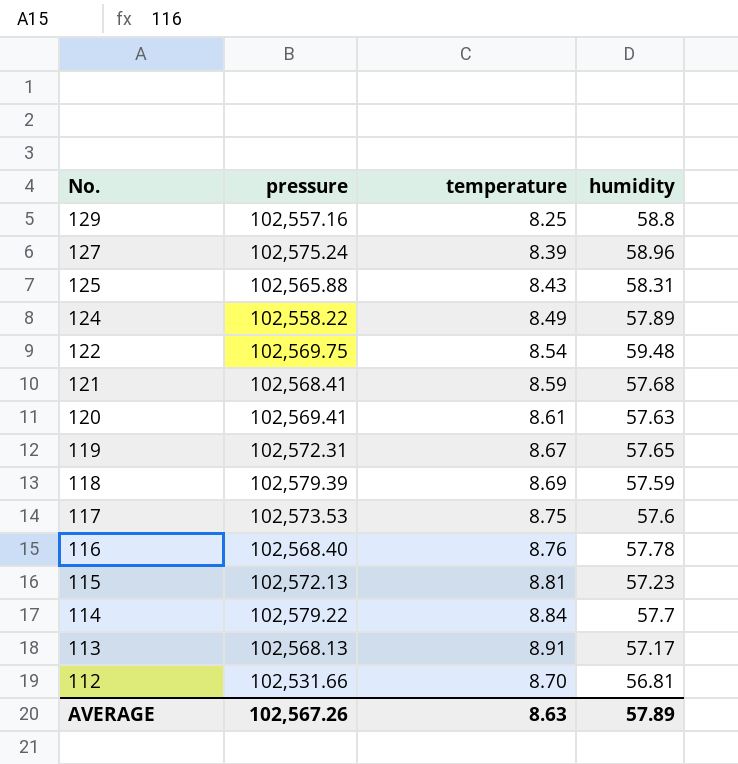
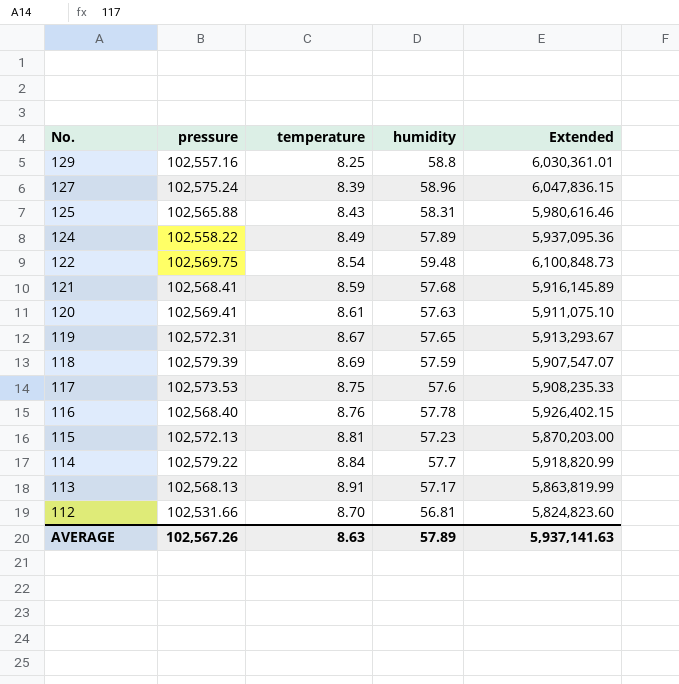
column Extended | formula: none -> [pressure] * [humidity]

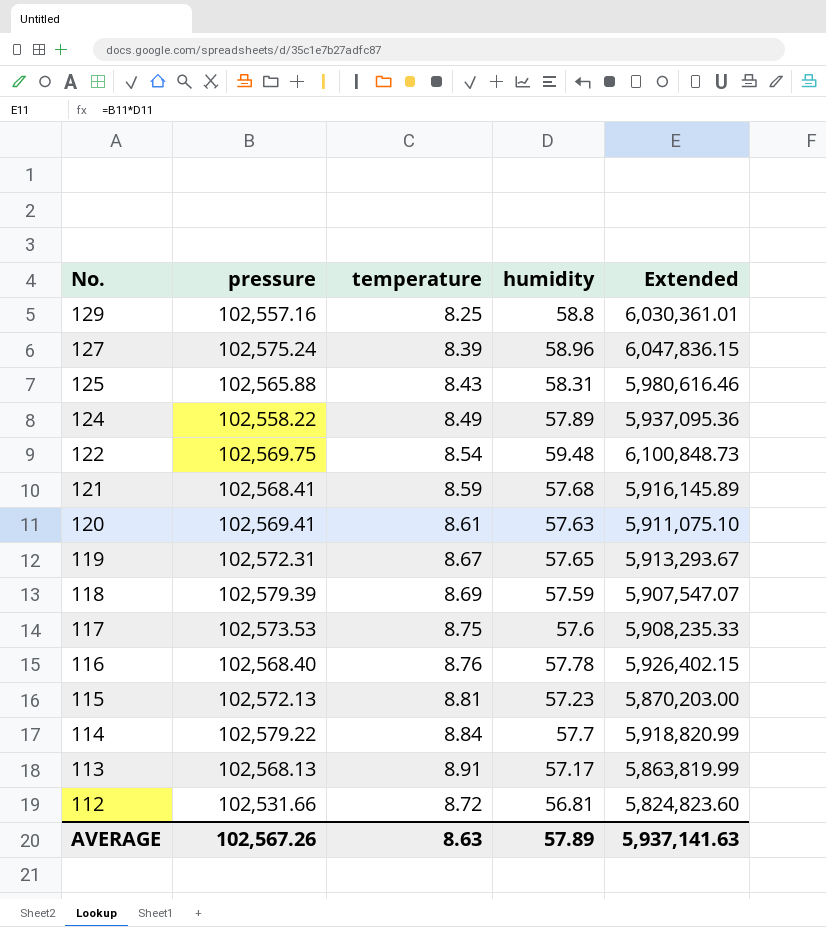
112 | temperature: 8.70 -> 8.72

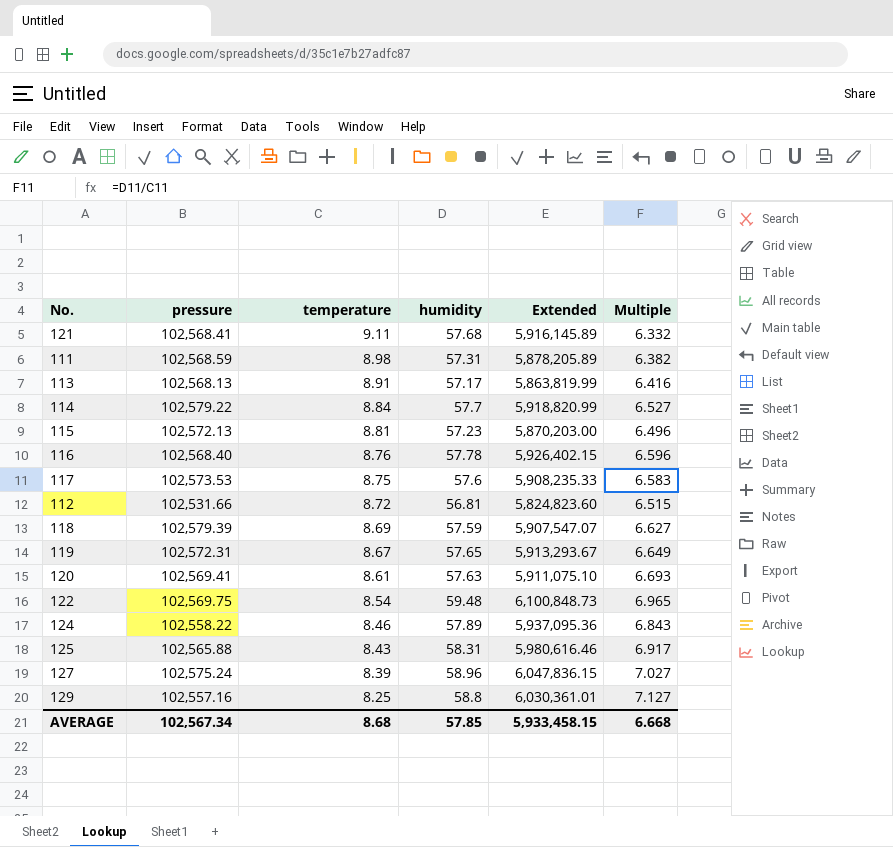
row order: No. descending -> temperature descending
column Multiple | formula: none -> [humidity] / [temperature]
121 | temperature: 8.59 -> 9.11
row 111: none -> 102,568.59 | 8.98 | 57.31 | 5,878,205.89 | 6.382
124 | temperature: 8.49 -> 8.46
AVERAGE | pressure: 102,567.26 -> 102,567.34
AVERAGE | temperature: 8.63 -> 8.68
AVERAGE | humidity: 57.89 -> 57.85
AVERAGE | Extended: 5,937,141.63 -> 5,933,458.15

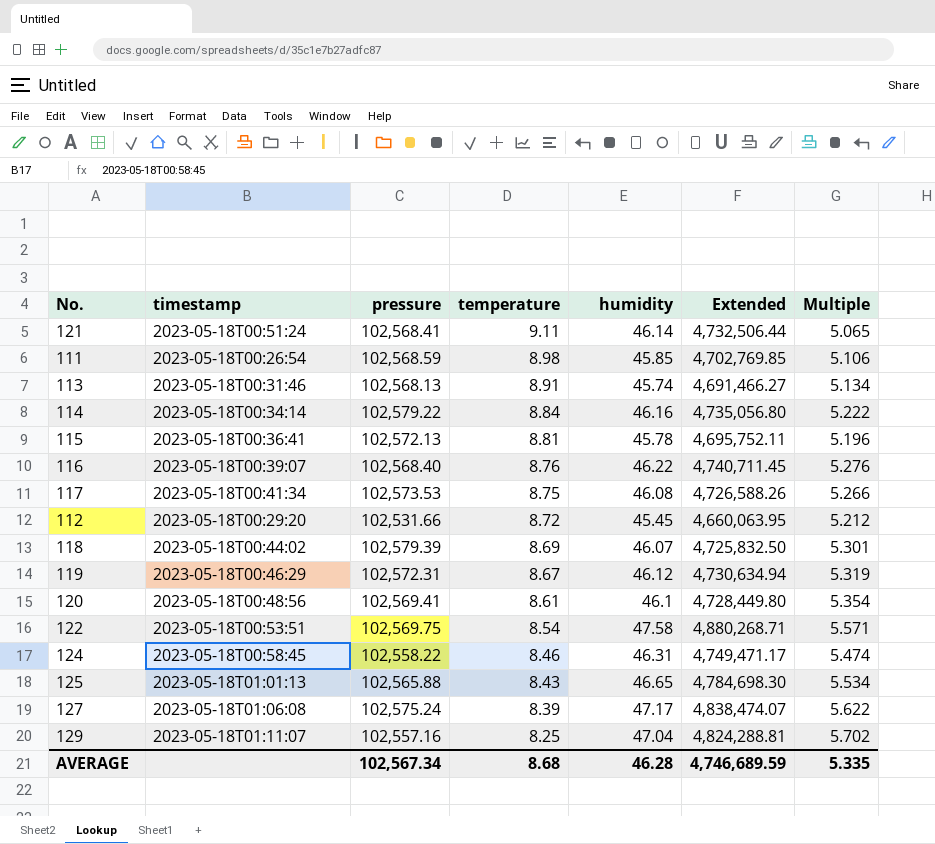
column timestamp | position: none -> 2
121 | humidity: 57.68 -> 46.14
121 | Extended: 5,916,145.89 -> 4,732,506.44
121 | Multiple: 6.332 -> 5.065
111 | humidity: 57.31 -> 45.85
111 | Extended: 5,878,205.89 -> 4,702,769.85
111 | Multiple: 6.382 -> 5.106
113 | humidity: 57.17 -> 45.74
113 | Extended: 5,863,819.99 -> 4,691,466.27
113 | Multiple: 6.416 -> 5.134
114 | humidity: 57.7 -> 46.16
114 | Extended: 5,918,820.99 -> 4,735,056.80
114 | Multiple: 6.527 -> 5.222
115 | humidity: 57.23 -> 45.78
115 | Extended: 5,870,203.00 -> 4,695,752.11
115 | Multiple: 6.496 -> 5.196
116 | humidity: 57.78 -> 46.22
116 | Extended: 5,926,402.15 -> 4,740,711.45
116 | Multiple: 6.596 -> 5.276
117 | humidity: 57.6 -> 46.08
117 | Extended: 5,908,235.33 -> 4,726,588.26
117 | Multiple: 6.583 -> 5.266
112 | humidity: 56.81 -> 45.45
112 | Extended: 5,824,823.60 -> 4,660,063.95
112 | Multiple: 6.515 -> 5.212
118 | humidity: 57.59 -> 46.07
118 | Extended: 5,907,547.07 -> 4,725,832.50
118 | Multiple: 6.627 -> 5.301
119 | humidity: 57.65 -> 46.12
119 | Extended: 5,913,293.67 -> 4,730,634.94
119 | Multiple: 6.649 -> 5.319
120 | humidity: 57.63 -> 46.1
120 | Extended: 5,911,075.10 -> 4,728,449.80
120 | Multiple: 6.693 -> 5.354
122 | humidity: 59.48 -> 47.58
122 | Extended: 6,100,848.73 -> 4,880,268.71
122 | Multiple: 6.965 -> 5.571
124 | humidity: 57.89 -> 46.31
124 | Extended: 5,937,095.36 -> 4,749,471.17
124 | Multiple: 6.843 -> 5.474
125 | humidity: 58.31 -> 46.65
125 | Extended: 5,980,616.46 -> 4,784,698.30
125 | Multiple: 6.917 -> 5.534
127 | humidity: 58.96 -> 47.17
127 | Extended: 6,047,836.15 -> 4,838,474.07
127 | Multiple: 7.027 -> 5.622
129 | humidity: 58.8 -> 47.04
129 | Extended: 6,030,361.01 -> 4,824,288.81
129 | Multiple: 7.127 -> 5.702
AVERAGE | humidity: 57.85 -> 46.28
AVERAGE | Extended: 5,933,458.15 -> 4,746,689.59
AVERAGE | Multiple: 6.668 -> 5.335

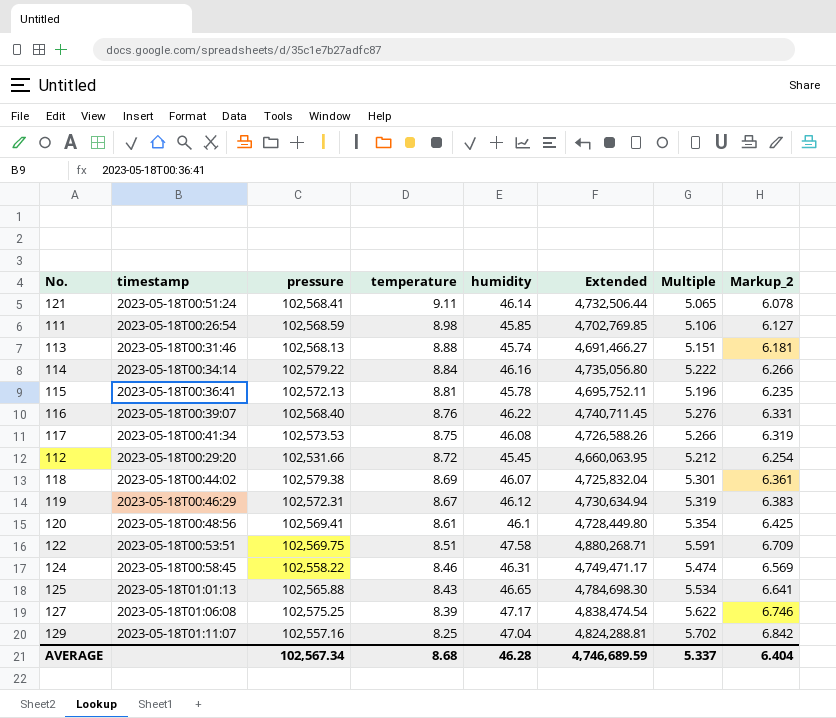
column Markup_2 | formula: none -> [Multiple] * 1.2
113 | temperature: 8.91 -> 8.88
113 | Multiple: 5.134 -> 5.151
118 | pressure: 102,579.39 -> 102,579.38
118 | Extended: 4,725,832.50 -> 4,725,832.04
122 | temperature: 8.54 -> 8.51
122 | Multiple: 5.571 -> 5.591
127 | pressure: 102,575.24 -> 102,575.25
127 | Extended: 4,838,474.07 -> 4,838,474.54
AVERAGE | Multiple: 5.335 -> 5.337

